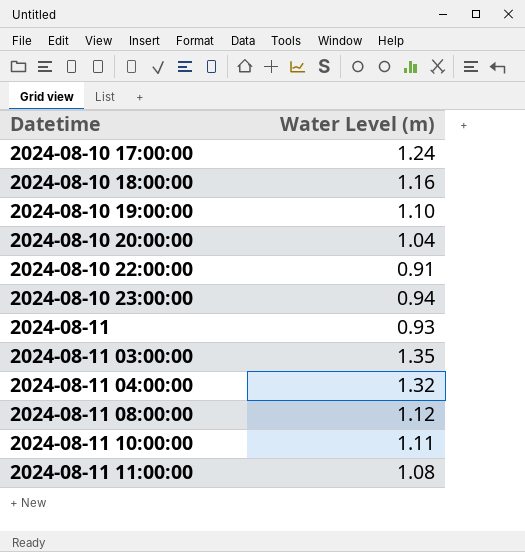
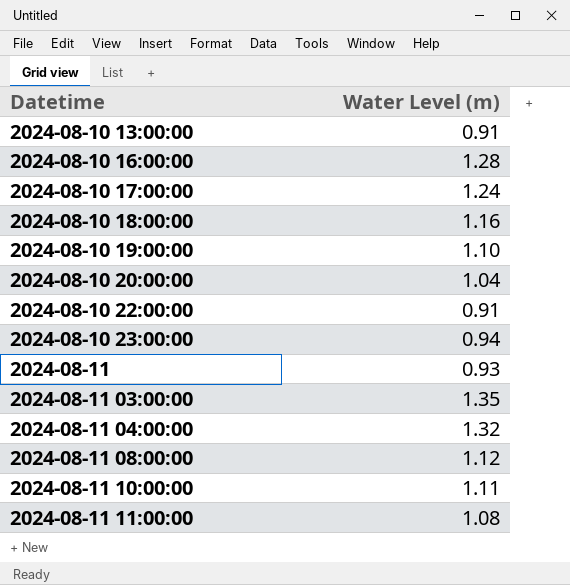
row 2024-08-10 13:00:00: none -> 0.91
row 2024-08-10 16:00:00: none -> 1.28

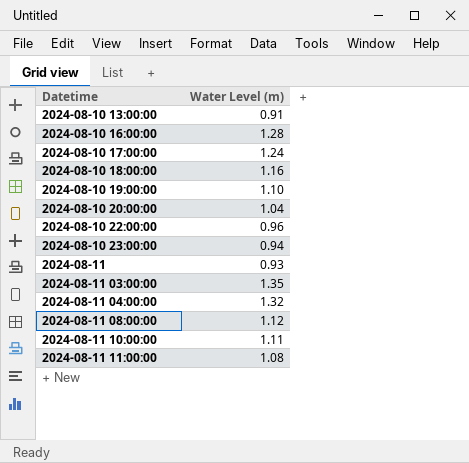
2024-08-10 22:00:00 | Water Level (m): 0.91 -> 0.96

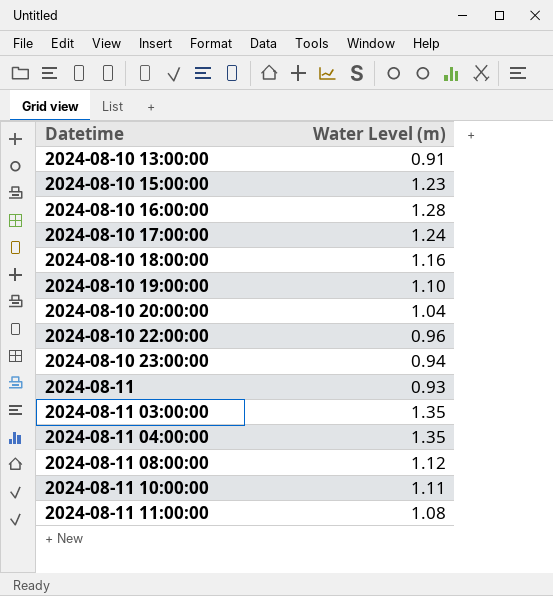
row 2024-08-10 15:00:00: none -> 1.23
2024-08-11 04:00:00 | Water Level (m): 1.32 -> 1.35

